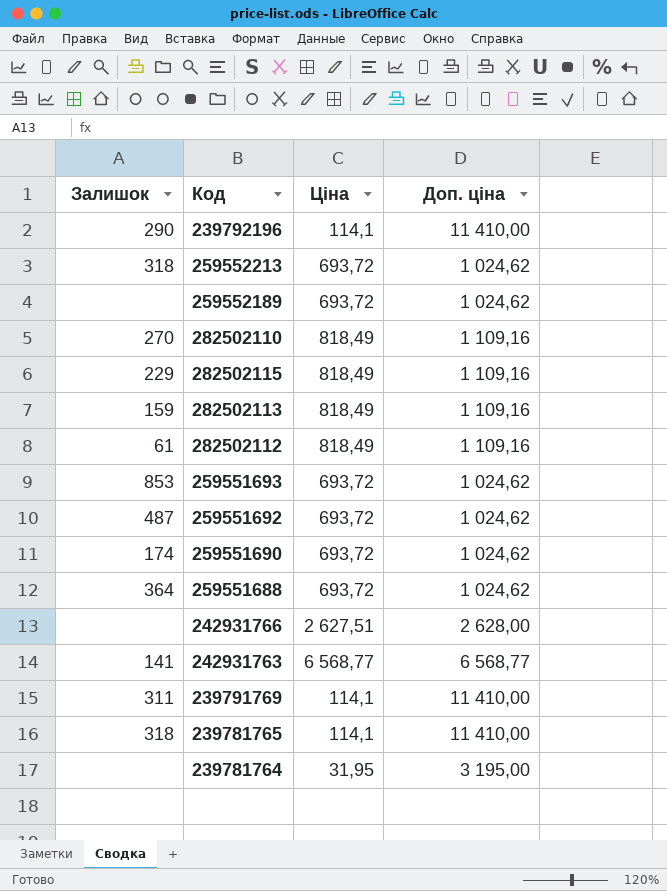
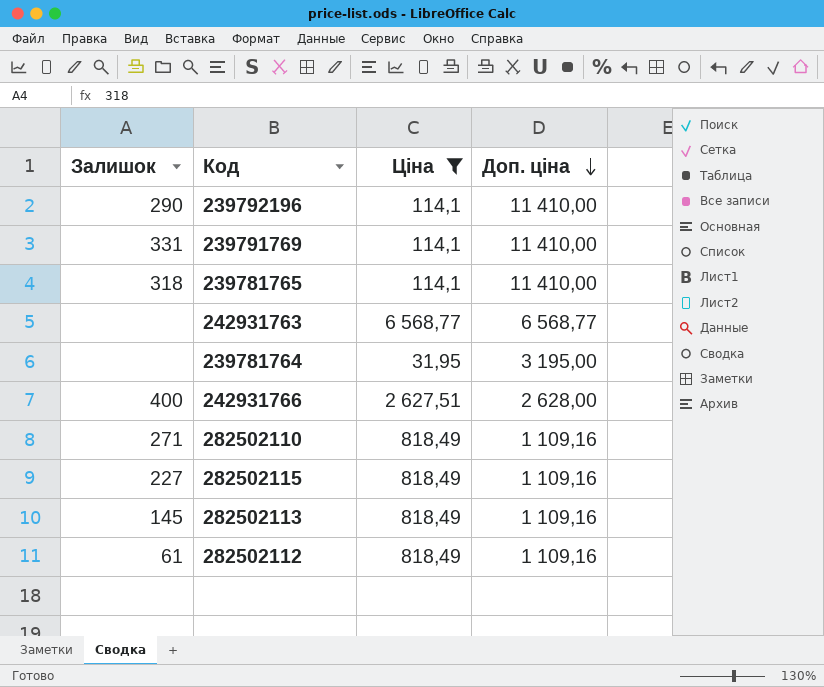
filter: none -> Ціна != 693,72
row order: none -> Доп. ціна descending
239791769 | Залишок: 311 -> 331
242931763 | Залишок: 141 -> none
242931766 | Залишок: none -> 400
282502110 | Залишок: 270 -> 271
282502115 | Залишок: 229 -> 227
282502113 | Залишок: 159 -> 145

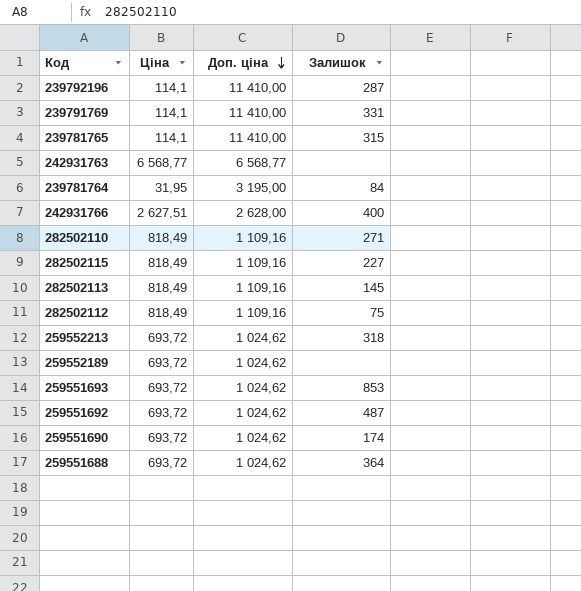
filter: Ціна != 693,72 -> none
column Залишок | position: 1 -> 4
239792196 | Залишок: 290 -> 287
239781765 | Залишок: 318 -> 315
239781764 | Залишок: none -> 84
282502112 | Залишок: 61 -> 75

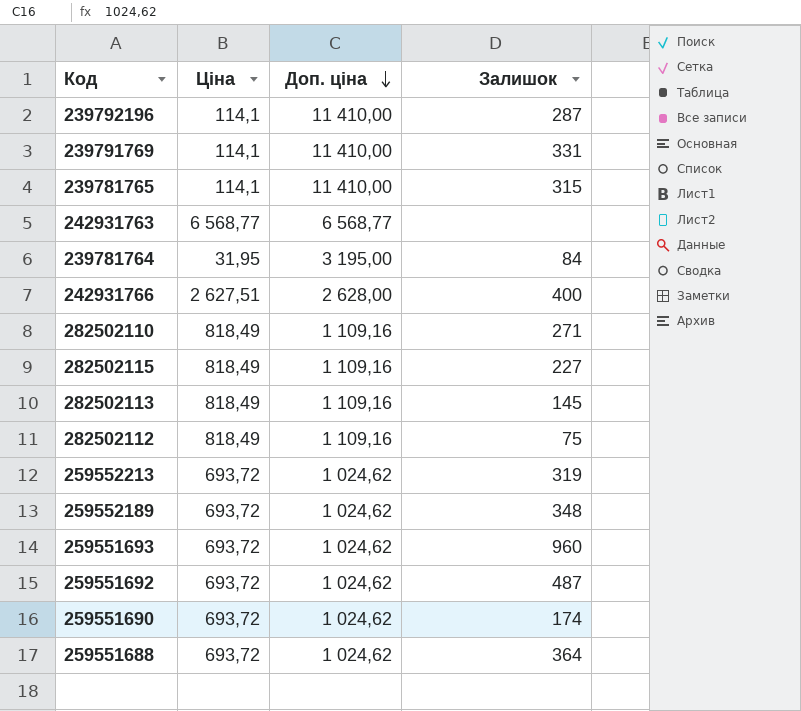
259552213 | Залишок: 318 -> 319
259552189 | Залишок: none -> 348
259551693 | Залишок: 853 -> 960

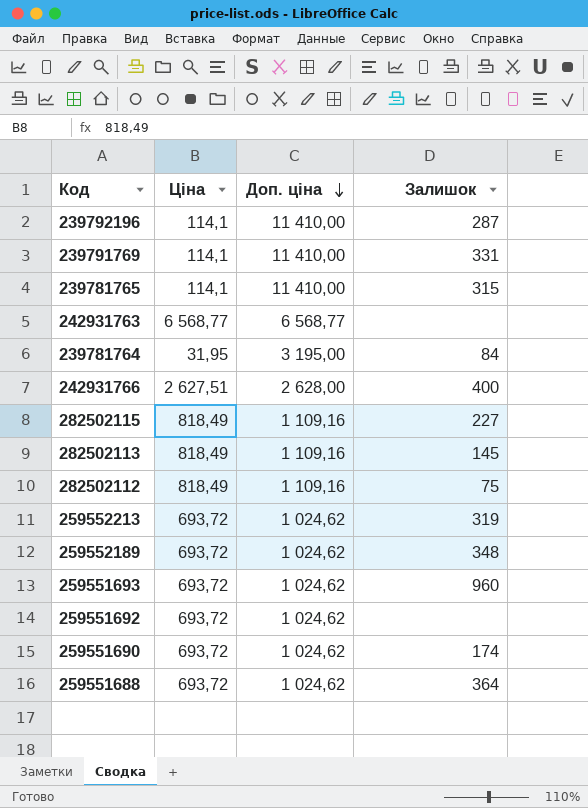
row 282502110: 818,49 | 1 109,16 | 271 -> none
259551692 | Залишок: 487 -> none

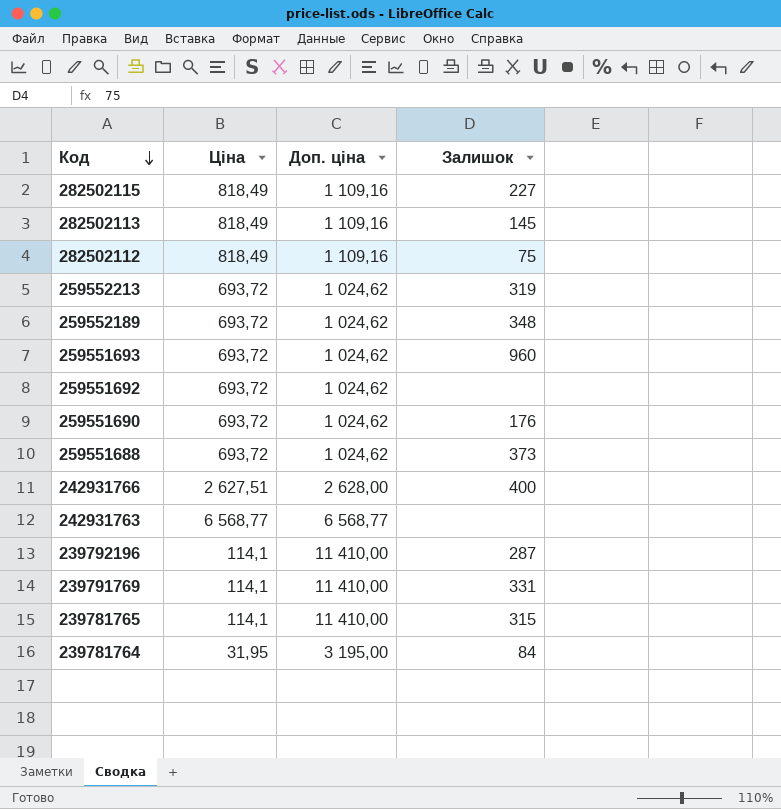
row order: Доп. ціна descending -> Код descending
259551690 | Залишок: 174 -> 176
259551688 | Залишок: 364 -> 373

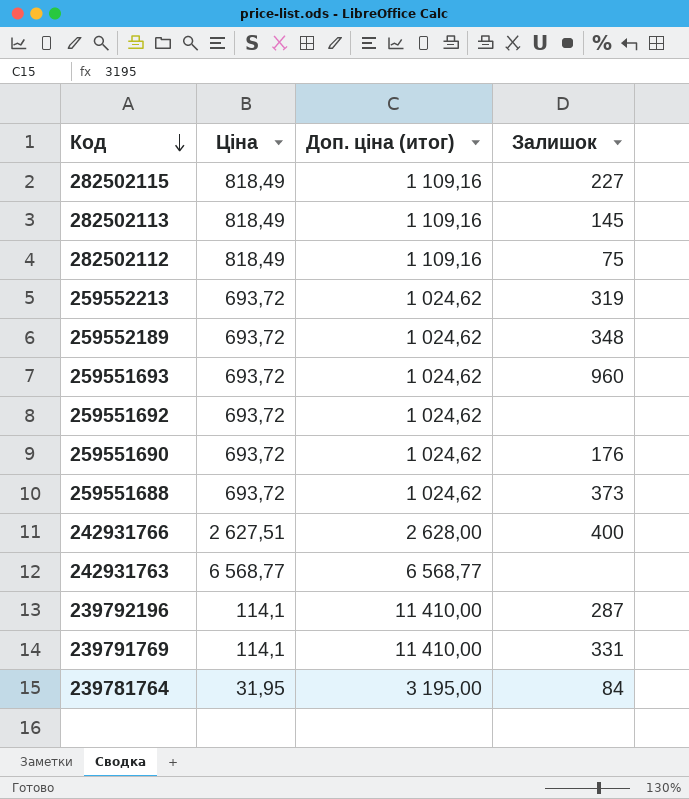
column name: Доп. ціна -> Доп. ціна (итог)
row 239781765: 114,1 | 11 410,00 | 315 -> none

